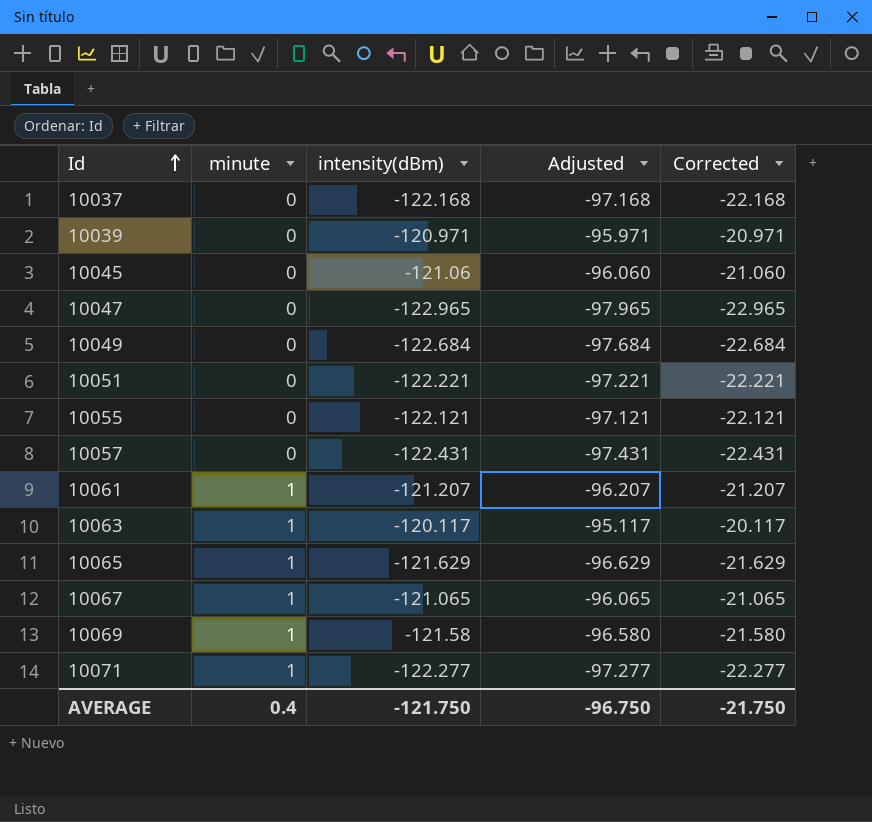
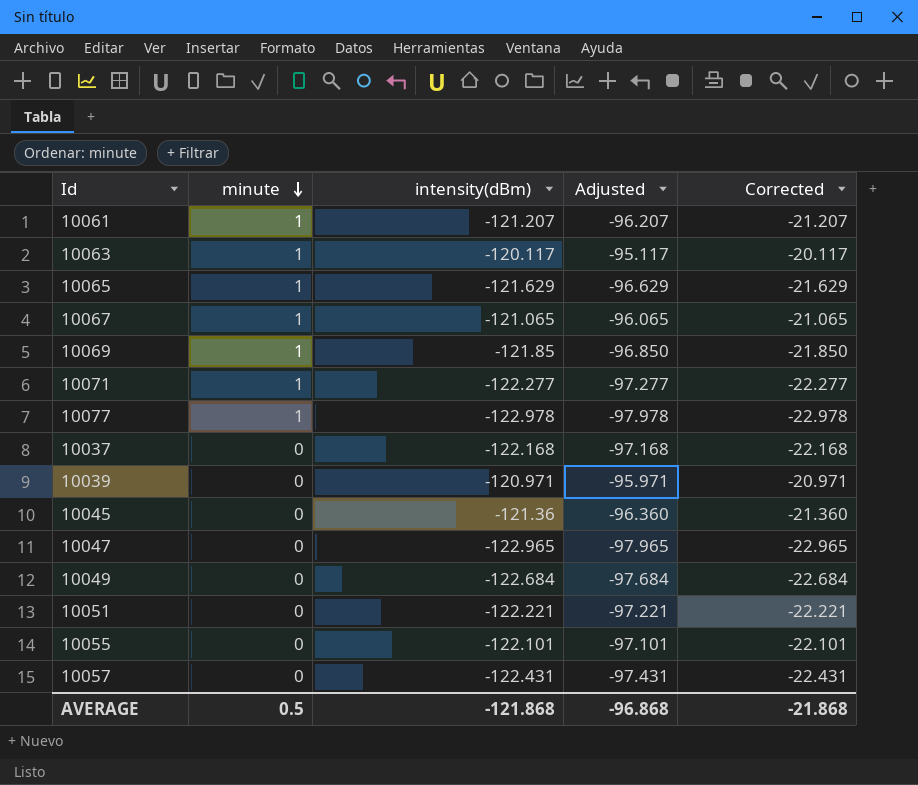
row order: Id ascending -> minute descending
10069 | intensity(dBm): -121.58 -> -121.85
10069 | Adjusted: -96.580 -> -96.850
10069 | Corrected: -21.580 -> -21.850
row 10077: none -> 1 | -122.978 | -97.978 | -22.978
10045 | intensity(dBm): -121.06 -> -121.36
10045 | Adjusted: -96.060 -> -96.360
10045 | Corrected: -21.060 -> -21.360
10055 | intensity(dBm): -122.121 -> -122.101
10055 | Adjusted: -97.121 -> -97.101
10055 | Corrected: -22.121 -> -22.101
AVERAGE | minute: 0.4 -> 0.5
AVERAGE | intensity(dBm): -121.750 -> -121.868
AVERAGE | Adjusted: -96.750 -> -96.868
AVERAGE | Corrected: -21.750 -> -21.868

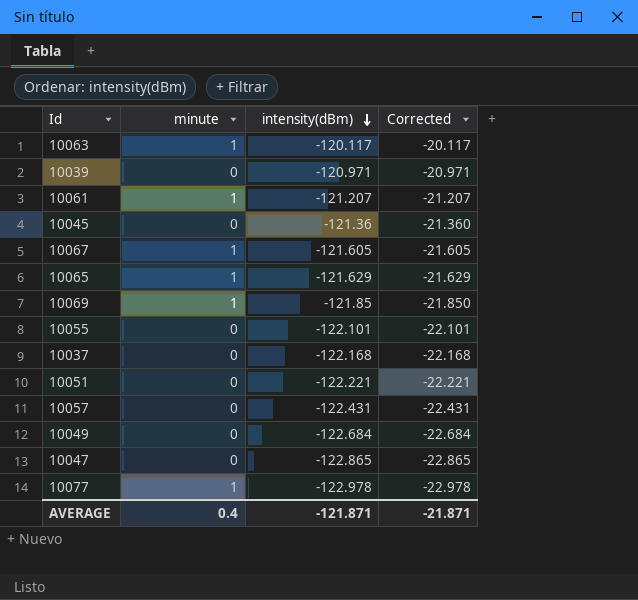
row order: minute descending -> intensity(dBm) descending
column Adjusted | formula: [intensity(dBm)] + 25 -> none
row 10071: 1 | -122.277 | -97.277 | -22.277 -> none
10067 | intensity(dBm): -121.065 -> -121.605
10067 | Corrected: -21.065 -> -21.605
10047 | intensity(dBm): -122.965 -> -122.865
10047 | Corrected: -22.965 -> -22.865
AVERAGE | minute: 0.5 -> 0.4
AVERAGE | intensity(dBm): -121.868 -> -121.871
AVERAGE | Corrected: -21.868 -> -21.871

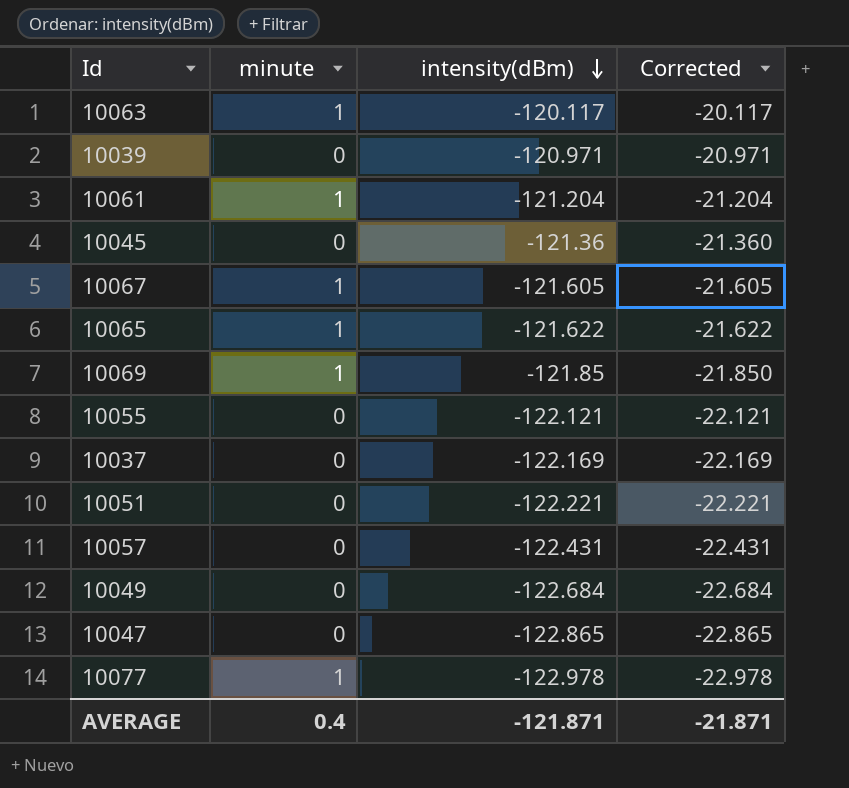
10061 | intensity(dBm): -121.207 -> -121.204
10061 | Corrected: -21.207 -> -21.204
10065 | intensity(dBm): -121.629 -> -121.622
10065 | Corrected: -21.629 -> -21.622
10055 | intensity(dBm): -122.101 -> -122.121
10055 | Corrected: -22.101 -> -22.121
10037 | intensity(dBm): -122.168 -> -122.169
10037 | Corrected: -22.168 -> -22.169

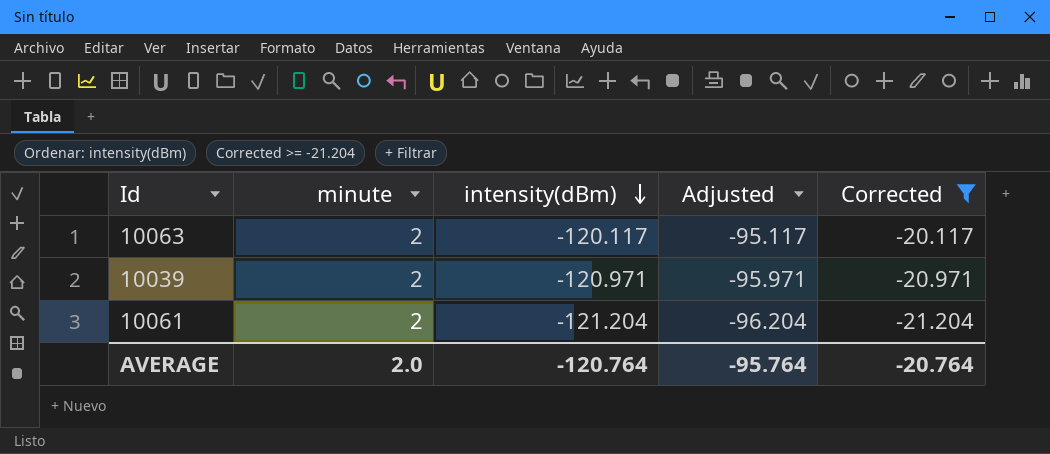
filter: none -> Corrected >= -21.204
column Adjusted | formula: none -> [intensity(dBm)] + 25
10063 | minute: 1 -> 2
10039 | minute: 0 -> 2
10061 | minute: 1 -> 2
AVERAGE | minute: 0.4 -> 2.0
AVERAGE | intensity(dBm): -121.871 -> -120.764
AVERAGE | Corrected: -21.871 -> -20.764

